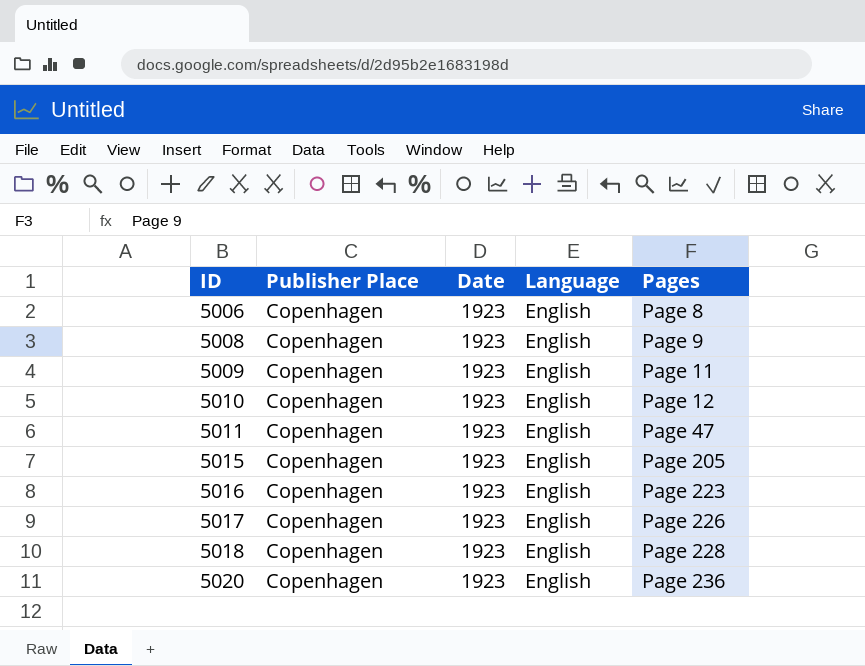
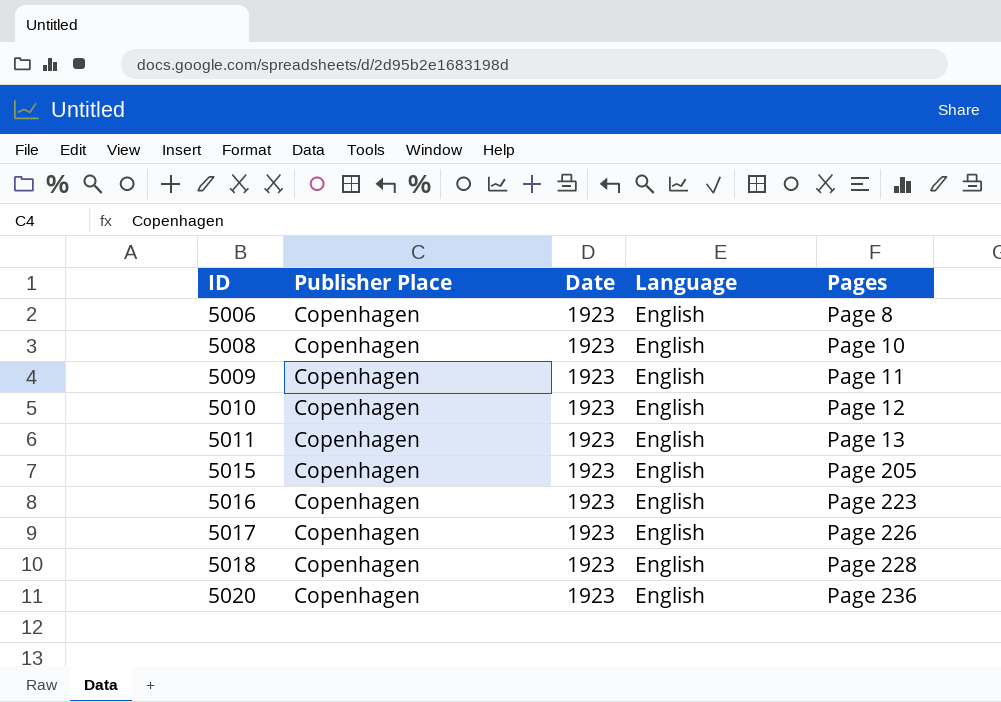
5008 | Pages: Page 9 -> Page 10
5011 | Pages: Page 47 -> Page 13

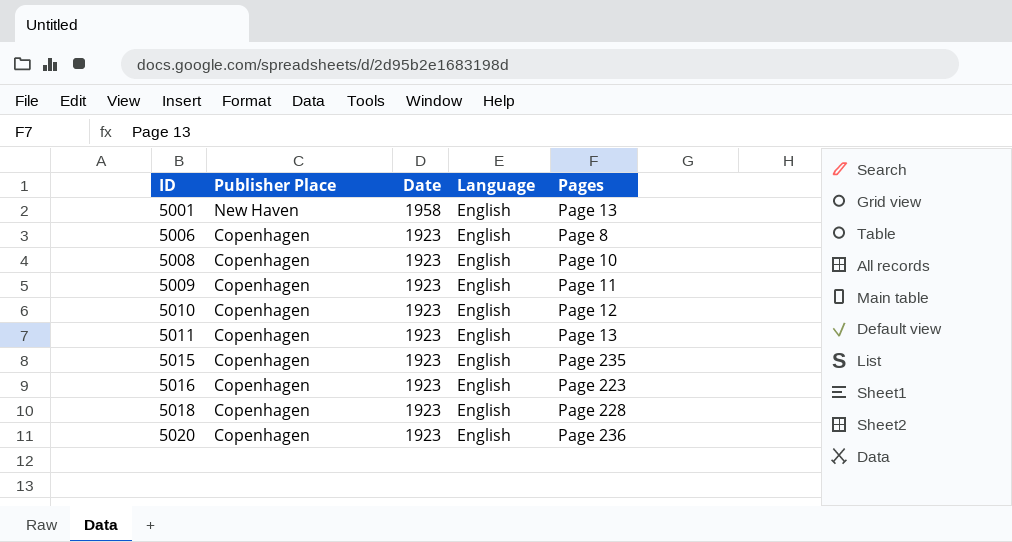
row 5017: Copenhagen | 1923 | English | Page 226 -> none
row 5001: none -> New Haven | 1958 | English | Page 13
5015 | Pages: Page 205 -> Page 235

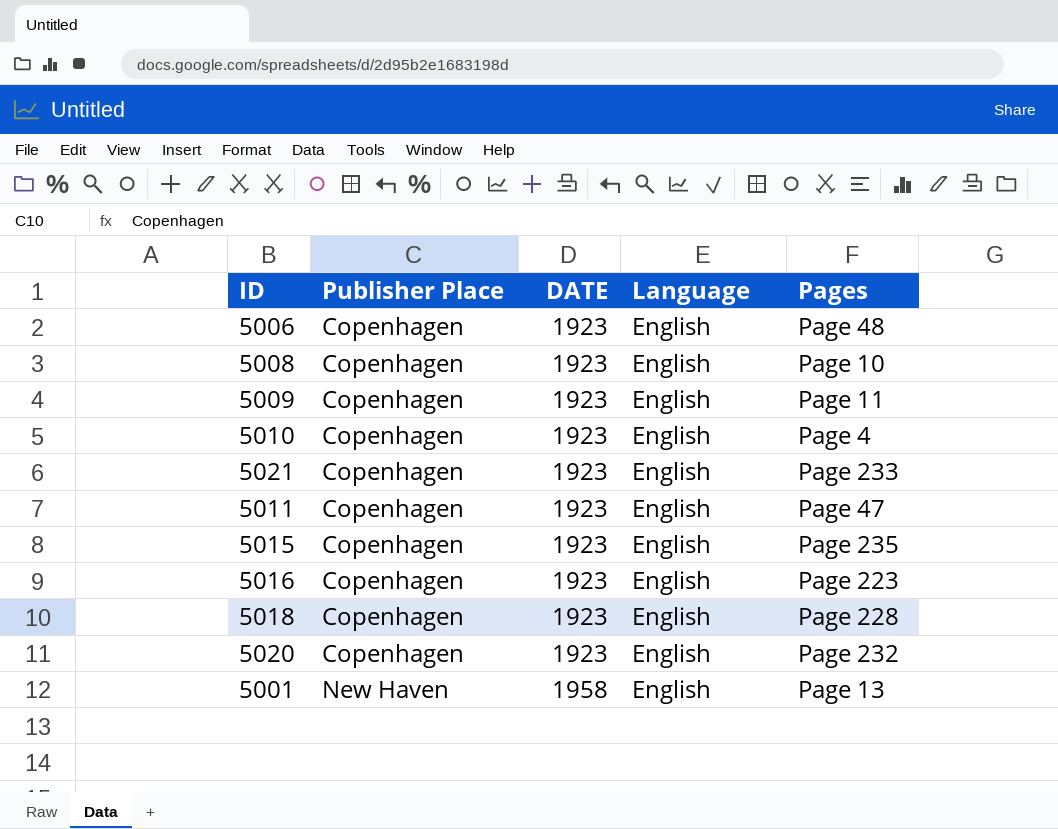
row order: ID ascending -> Publisher Place ascending
column name: Date -> DATE
5006 | Pages: Page 8 -> Page 48
5010 | Pages: Page 12 -> Page 4
row 5021: none -> Copenhagen | 1923 | English | Page 233
5011 | Pages: Page 13 -> Page 47
5020 | Pages: Page 236 -> Page 232

